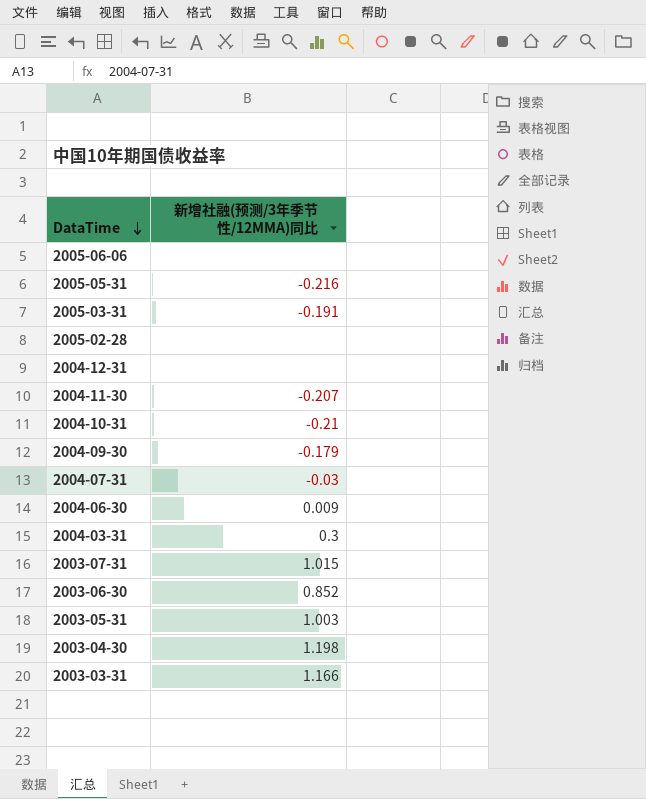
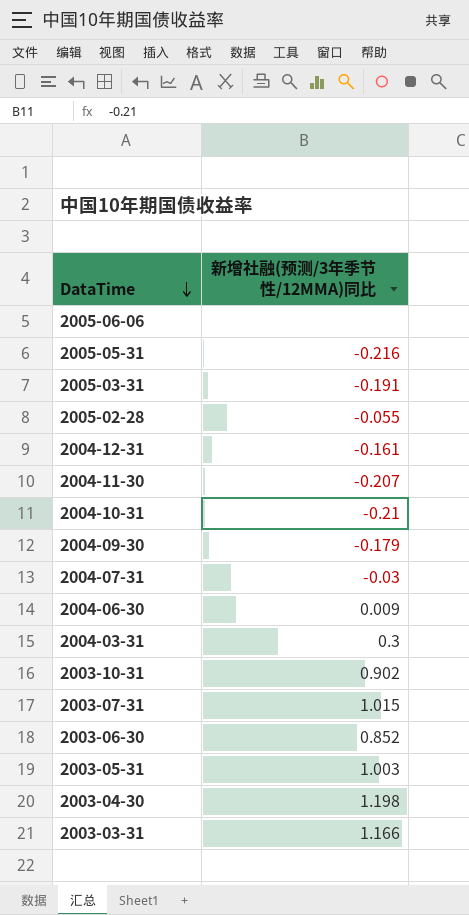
2005-02-28 | 新增社融(预测/3年季节性/12MMA)同比: none -> -0.055
2004-12-31 | 新增社融(预测/3年季节性/12MMA)同比: none -> -0.161
row 2003-10-31: none -> 0.902

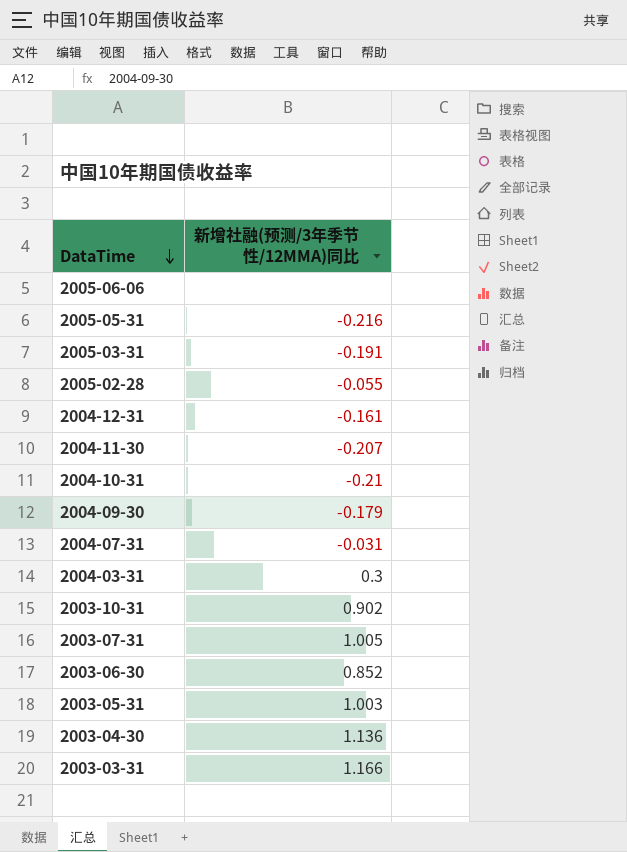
row 2004-06-30: 0.009 -> none
2004-07-31 | 新增社融(预测/3年季节性/12MMA)同比: -0.03 -> -0.031
2003-07-31 | 新增社融(预测/3年季节性/12MMA)同比: 1.015 -> 1.005
2003-04-30 | 新增社融(预测/3年季节性/12MMA)同比: 1.198 -> 1.136

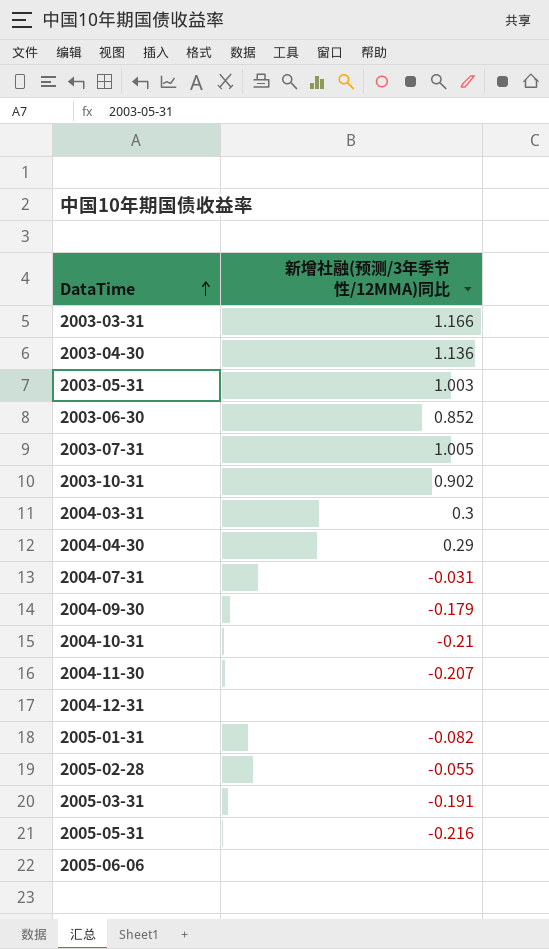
row order: DataTime descending -> DataTime ascending
row 2004-04-30: none -> 0.29
2004-12-31 | 新增社融(预测/3年季节性/12MMA)同比: -0.161 -> none
row 2005-01-31: none -> -0.082

